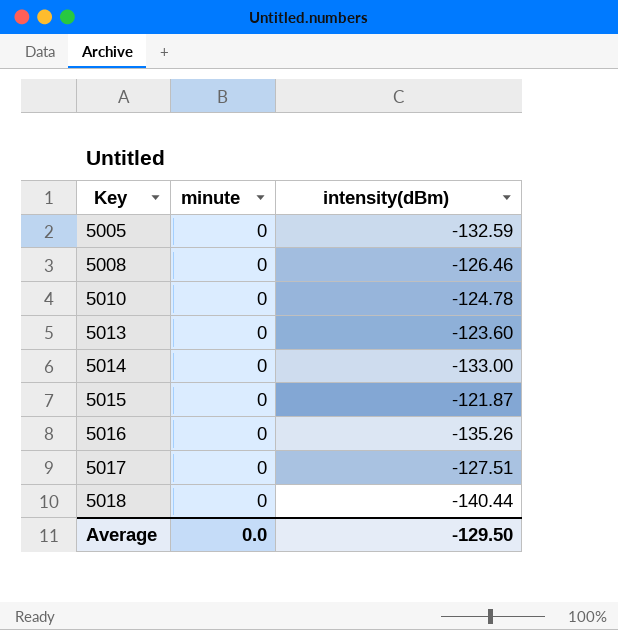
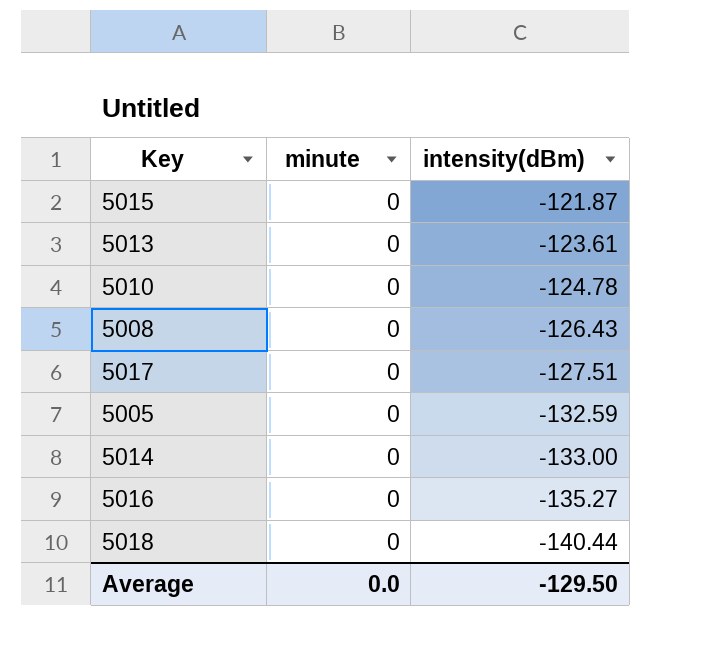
row order: Key ascending -> intensity(dBm) descending
5013 | intensity(dBm): -123.60 -> -123.61
5008 | intensity(dBm): -126.46 -> -126.43
5016 | intensity(dBm): -135.26 -> -135.27

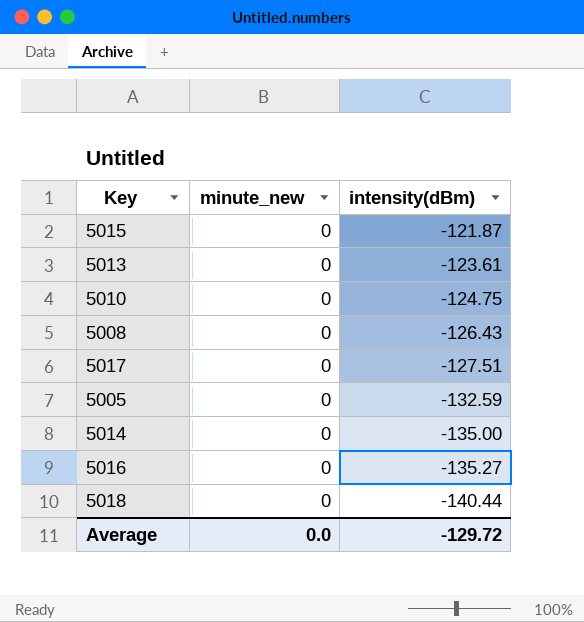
column name: minute -> minute_new
5010 | intensity(dBm): -124.78 -> -124.75
5014 | intensity(dBm): -133.00 -> -135.00
Average | intensity(dBm): -129.50 -> -129.72

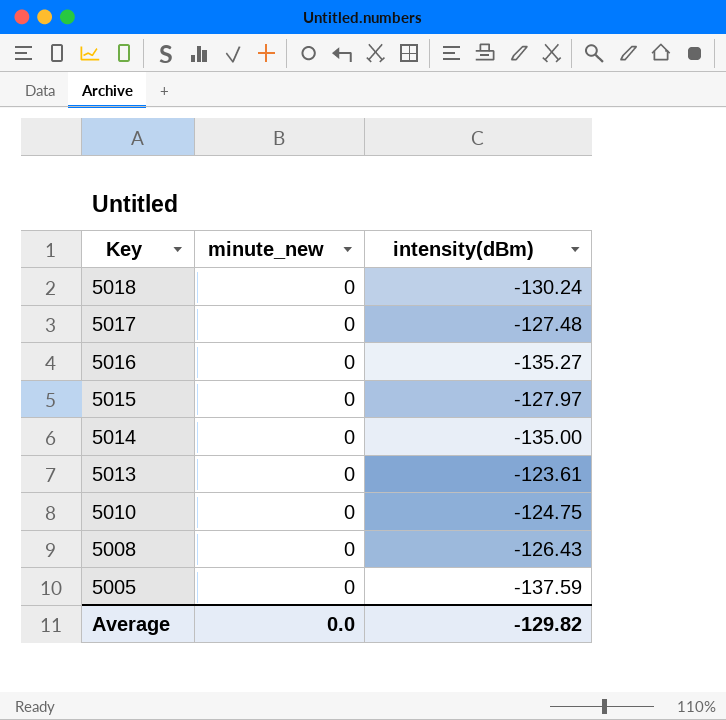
row order: intensity(dBm) descending -> Key descending
5018 | intensity(dBm): -140.44 -> -130.24
5017 | intensity(dBm): -127.51 -> -127.48
5015 | intensity(dBm): -121.87 -> -127.97
5005 | intensity(dBm): -132.59 -> -137.59
Average | intensity(dBm): -129.72 -> -129.82

